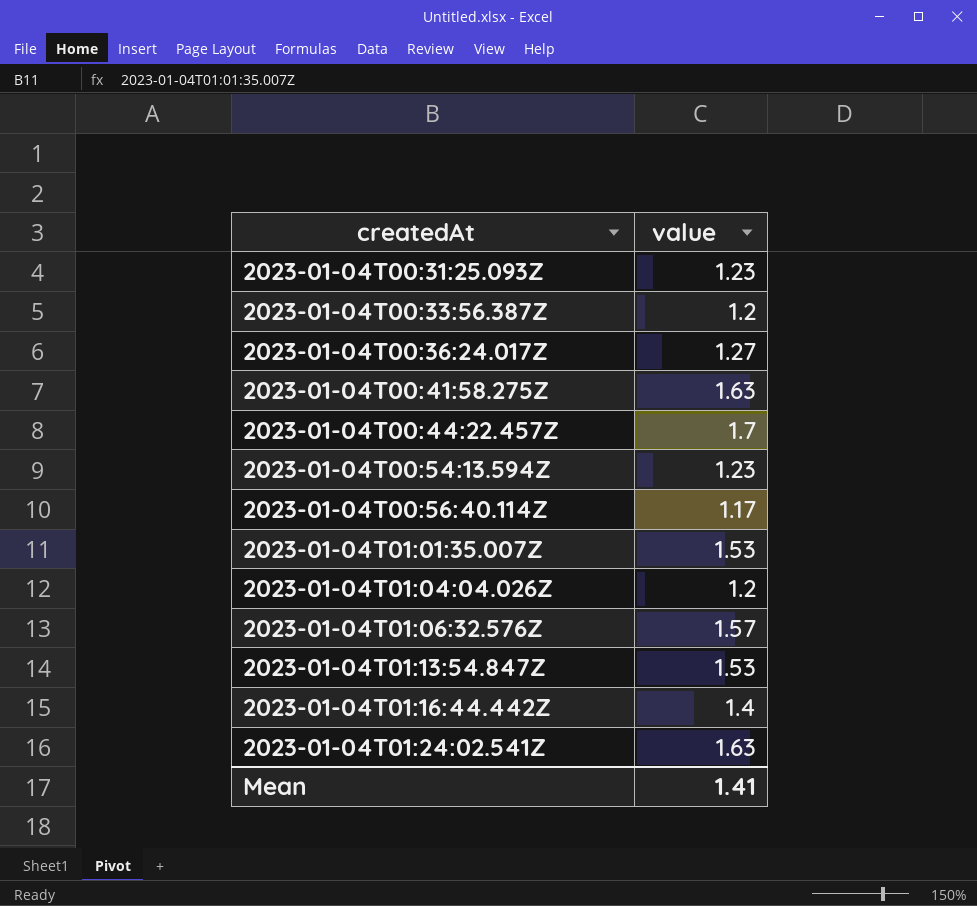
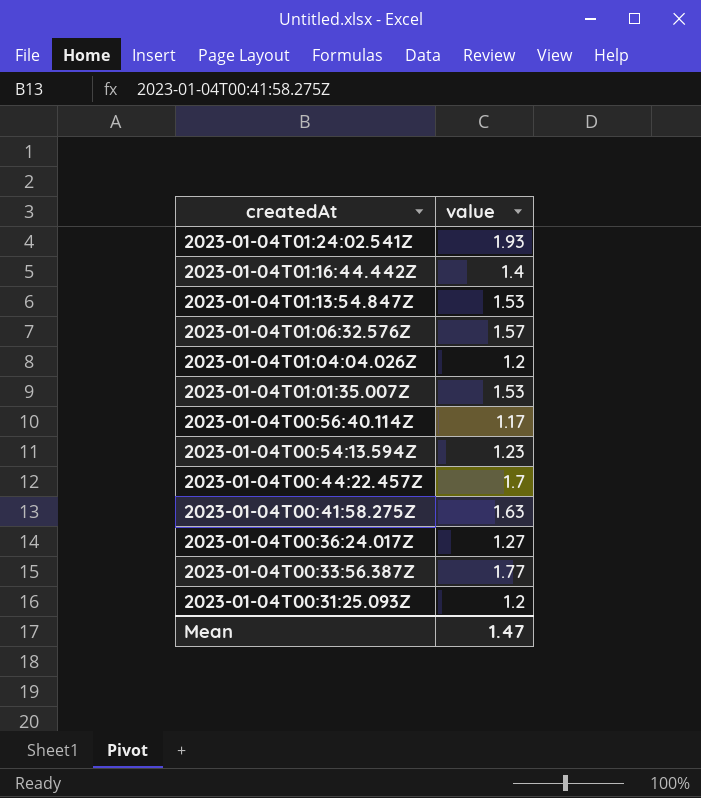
row order: createdAt ascending -> createdAt descending
2023-01-04T01:24:02.541Z | value: 1.63 -> 1.93
2023-01-04T00:33:56.387Z | value: 1.2 -> 1.77
2023-01-04T00:31:25.093Z | value: 1.23 -> 1.2
Mean | value: 1.41 -> 1.47

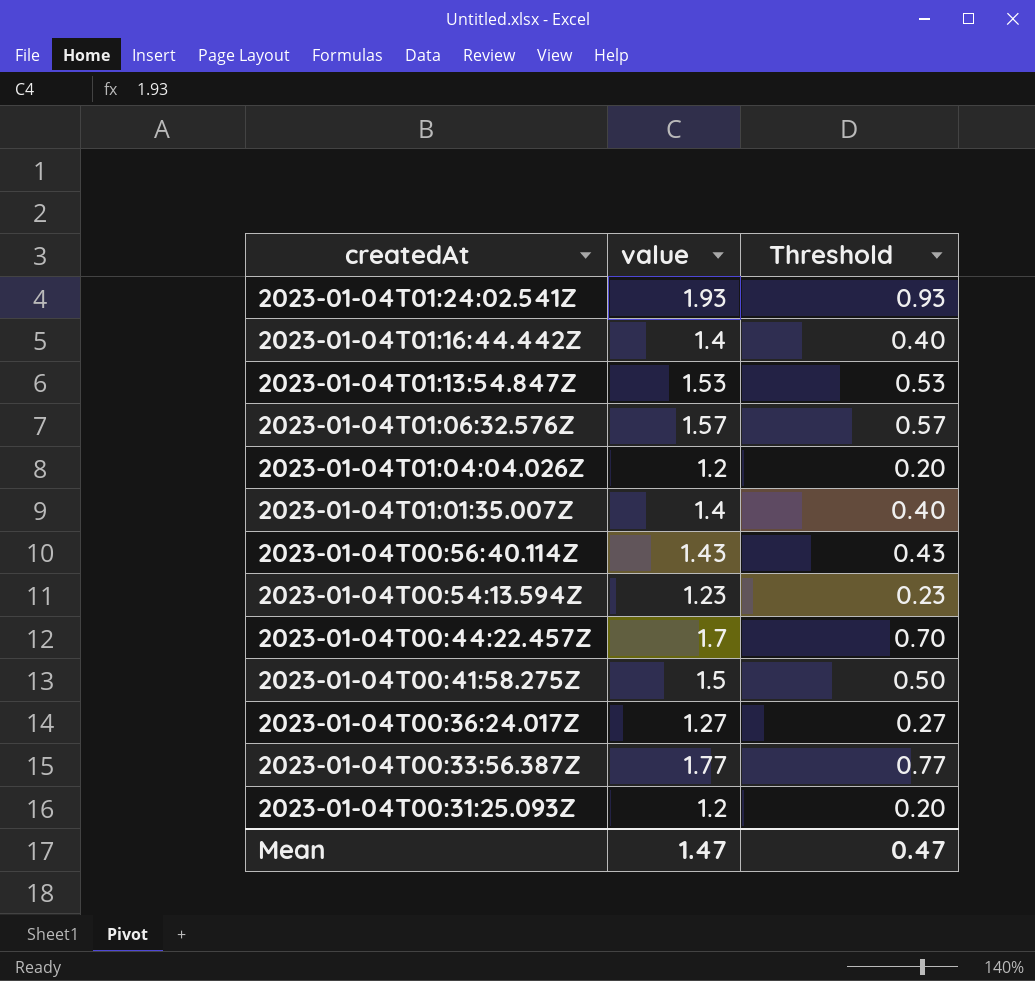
column Threshold | formula: none -> [value] - 1
2023-01-04T01:01:35.007Z | value: 1.53 -> 1.4
2023-01-04T00:56:40.114Z | value: 1.17 -> 1.43
2023-01-04T00:41:58.275Z | value: 1.63 -> 1.5

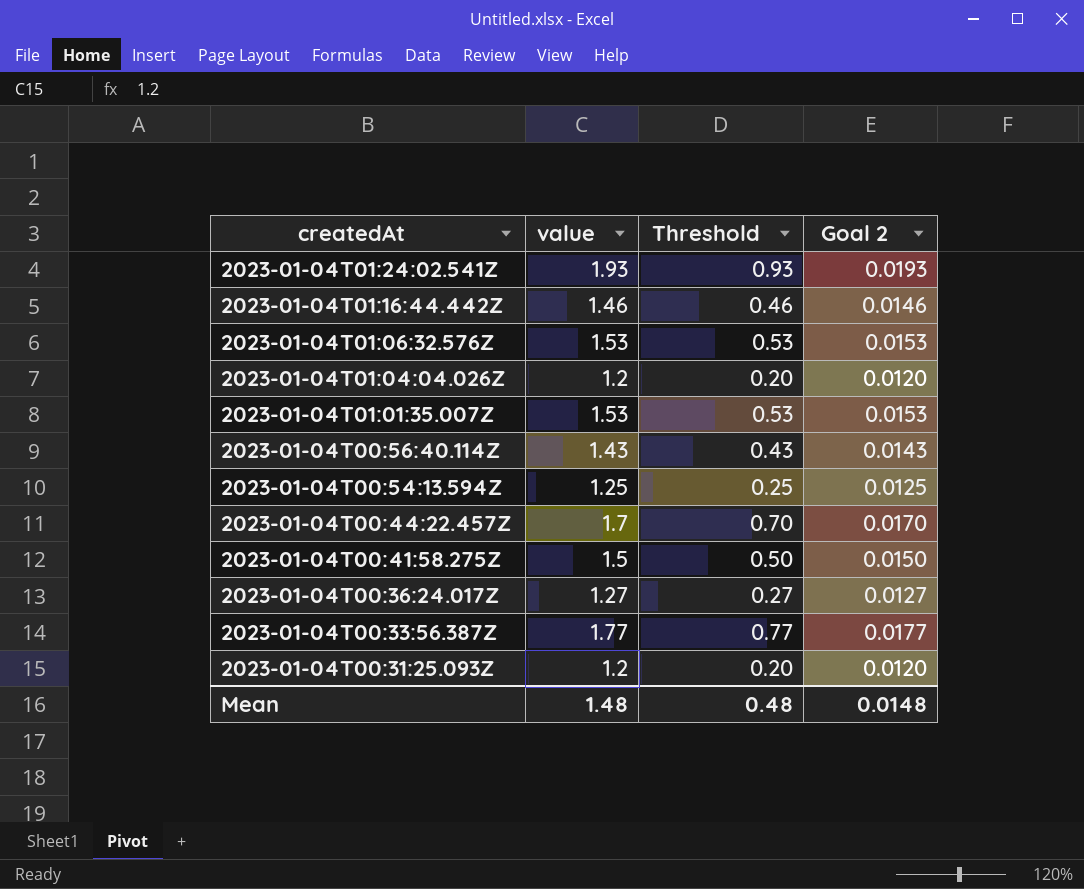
column Goal 2 | formula: none -> [value] * 0.01
row 2023-01-04T01:13:54.847Z: 1.53 | 0.53 -> none
2023-01-04T01:16:44.442Z | value: 1.4 -> 1.46
2023-01-04T01:16:44.442Z | Threshold: 0.40 -> 0.46
2023-01-04T01:06:32.576Z | value: 1.57 -> 1.53
2023-01-04T01:06:32.576Z | Threshold: 0.57 -> 0.53
2023-01-04T01:01:35.007Z | value: 1.4 -> 1.53
2023-01-04T01:01:35.007Z | Threshold: 0.40 -> 0.53
2023-01-04T00:54:13.594Z | value: 1.23 -> 1.25
2023-01-04T00:54:13.594Z | Threshold: 0.23 -> 0.25
Mean | value: 1.47 -> 1.48
Mean | Threshold: 0.47 -> 0.48

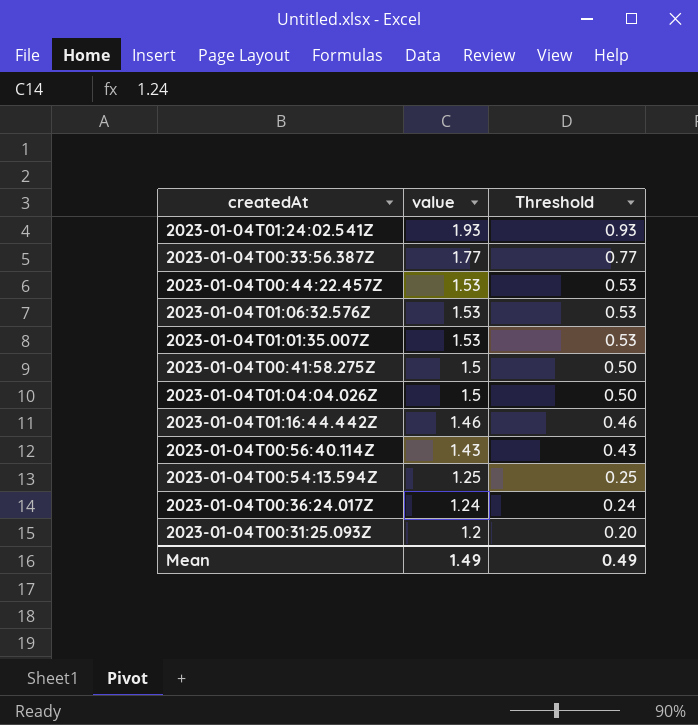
row order: createdAt descending -> value descending
column Goal 2 | formula: [value] * 0.01 -> none
2023-01-04T00:44:22.457Z | value: 1.7 -> 1.53
2023-01-04T00:44:22.457Z | Threshold: 0.70 -> 0.53
2023-01-04T01:04:04.026Z | value: 1.2 -> 1.5
2023-01-04T01:04:04.026Z | Threshold: 0.20 -> 0.50
2023-01-04T00:36:24.017Z | value: 1.27 -> 1.24
2023-01-04T00:36:24.017Z | Threshold: 0.27 -> 0.24
Mean | value: 1.48 -> 1.49
Mean | Threshold: 0.48 -> 0.49

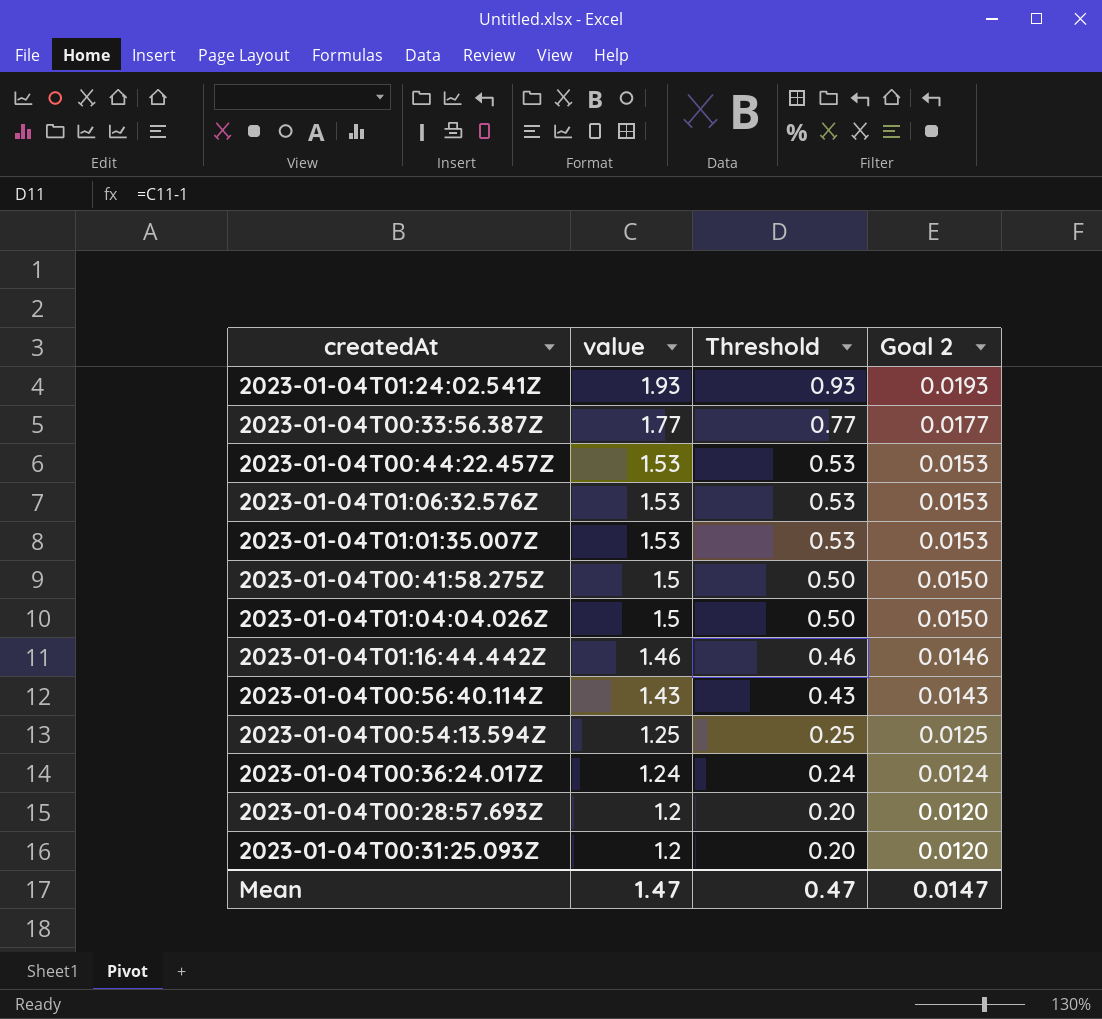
column Goal 2 | formula: none -> [value] * 0.01
row 2023-01-04T00:28:57.693Z: none -> 1.2 | 0.20 | 0.0120
Mean | value: 1.49 -> 1.47
Mean | Threshold: 0.49 -> 0.47

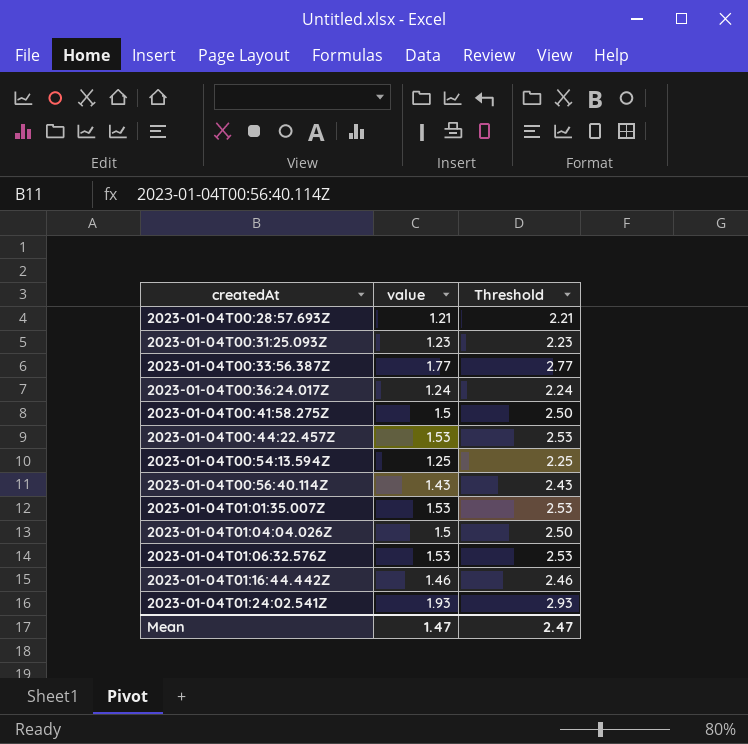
row order: value descending -> createdAt ascending
column Goal 2 | formula: [value] * 0.01 -> none
column Threshold | formula: [value] - 1 -> [value] + 1
2023-01-04T00:28:57.693Z | value: 1.2 -> 1.21
2023-01-04T00:31:25.093Z | value: 1.2 -> 1.23
Mean | Threshold: 0.47 -> 2.47

